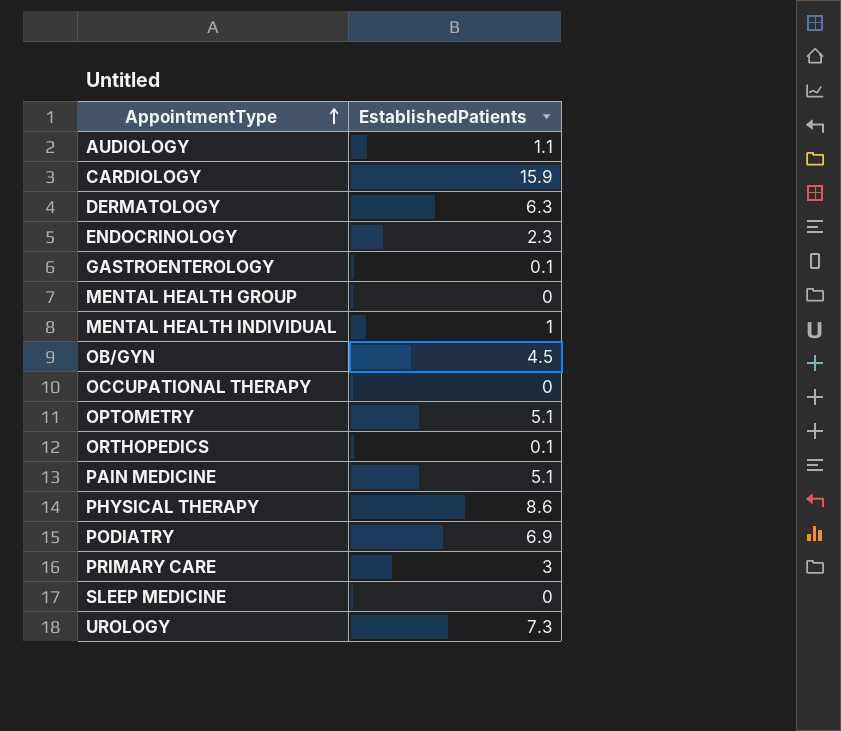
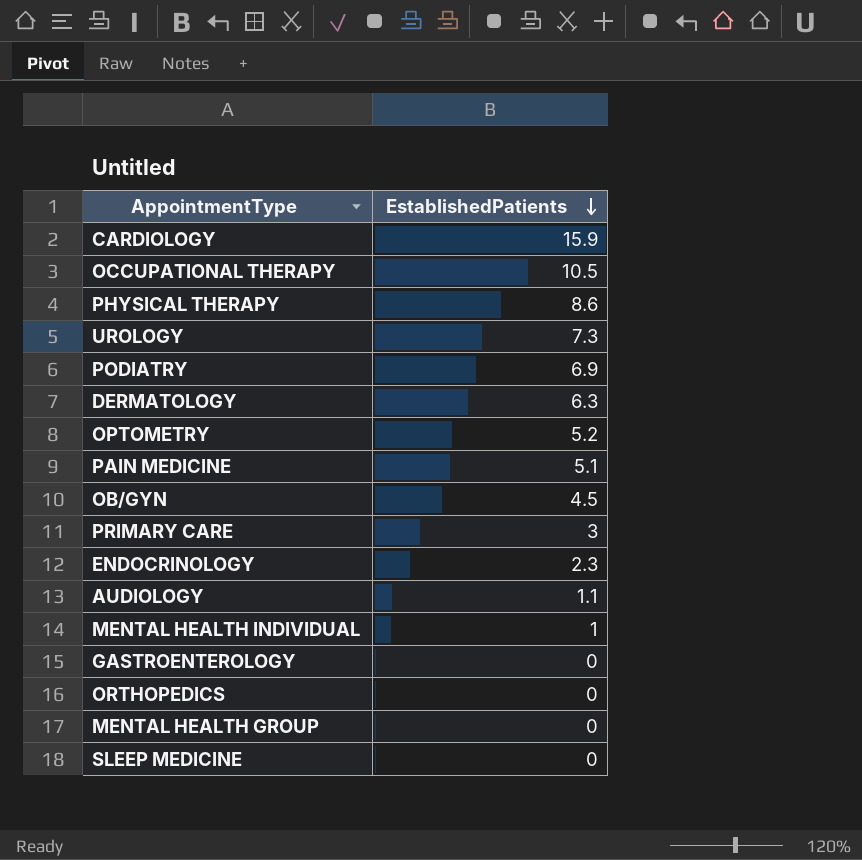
row order: AppointmentType ascending -> EstablishedPatients descending
OCCUPATIONAL THERAPY | EstablishedPatients: 0 -> 10.5
OPTOMETRY | EstablishedPatients: 5.1 -> 5.2
GASTROENTEROLOGY | EstablishedPatients: 0.1 -> 0
ORTHOPEDICS | EstablishedPatients: 0.1 -> 0

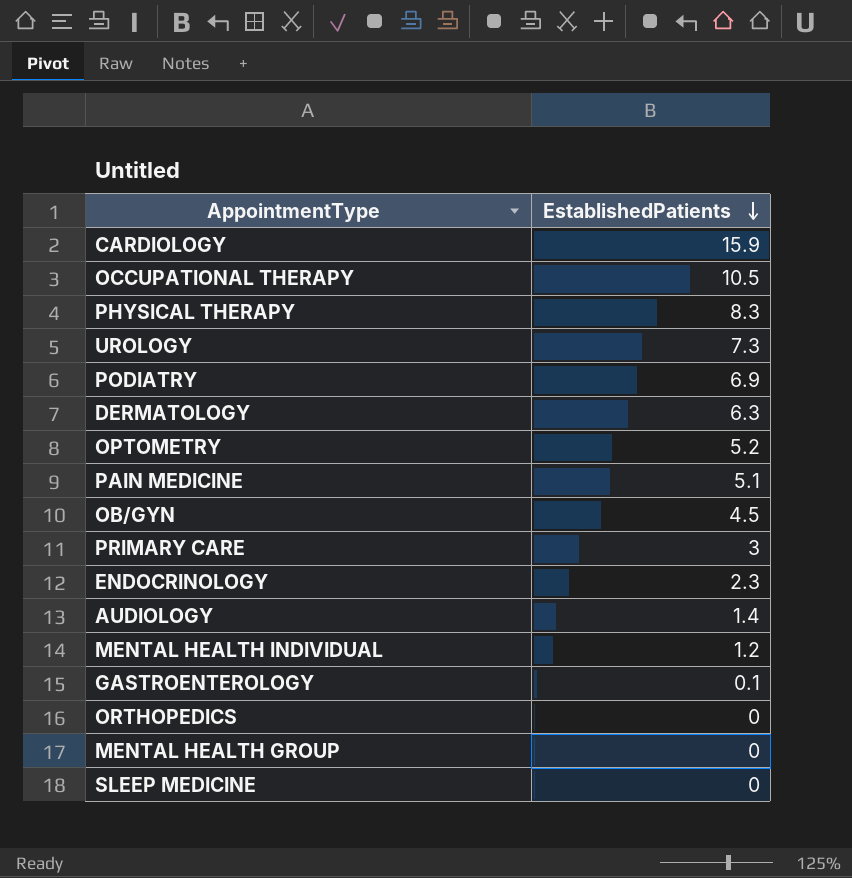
PHYSICAL THERAPY | EstablishedPatients: 8.6 -> 8.3
AUDIOLOGY | EstablishedPatients: 1.1 -> 1.4
MENTAL HEALTH INDIVIDUAL | EstablishedPatients: 1 -> 1.2
GASTROENTEROLOGY | EstablishedPatients: 0 -> 0.1

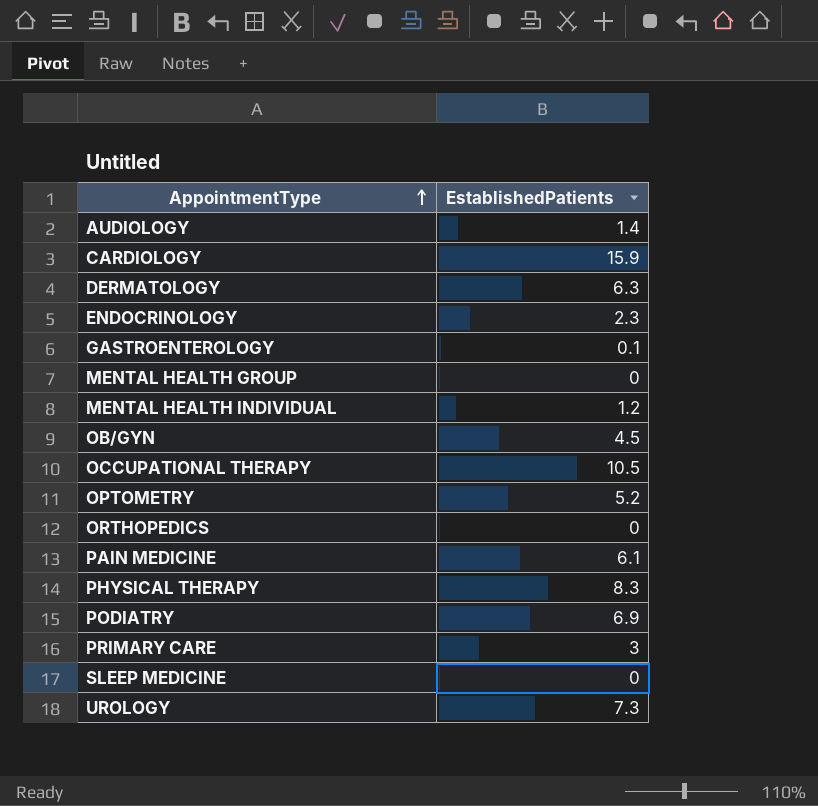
row order: EstablishedPatients descending -> AppointmentType ascending
PAIN MEDICINE | EstablishedPatients: 5.1 -> 6.1

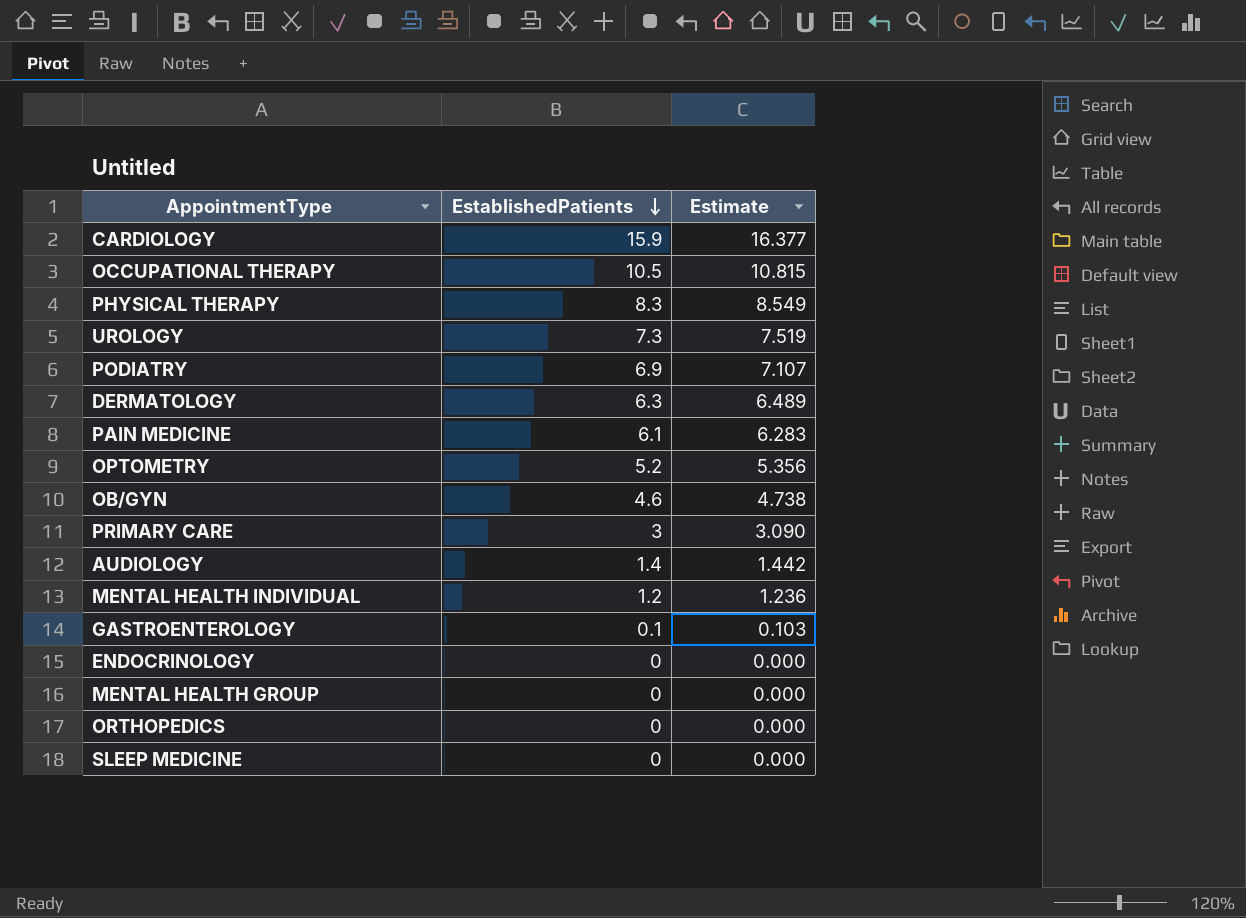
row order: AppointmentType ascending -> EstablishedPatients descending
column Estimate | formula: none -> [EstablishedPatients] * 1.03
OB/GYN | EstablishedPatients: 4.5 -> 4.6
ENDOCRINOLOGY | EstablishedPatients: 2.3 -> 0

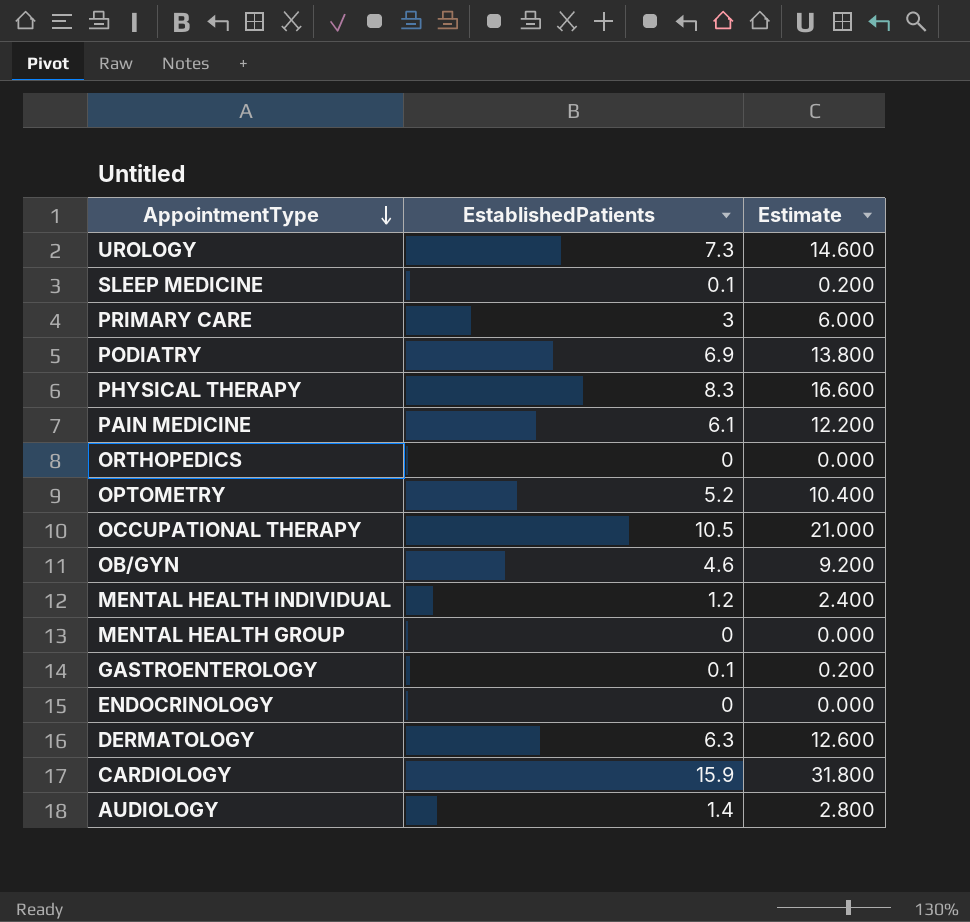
row order: EstablishedPatients descending -> AppointmentType descending
column Estimate | formula: [EstablishedPatients] * 1.03 -> [EstablishedPatients] * 2
SLEEP MEDICINE | EstablishedPatients: 0 -> 0.1

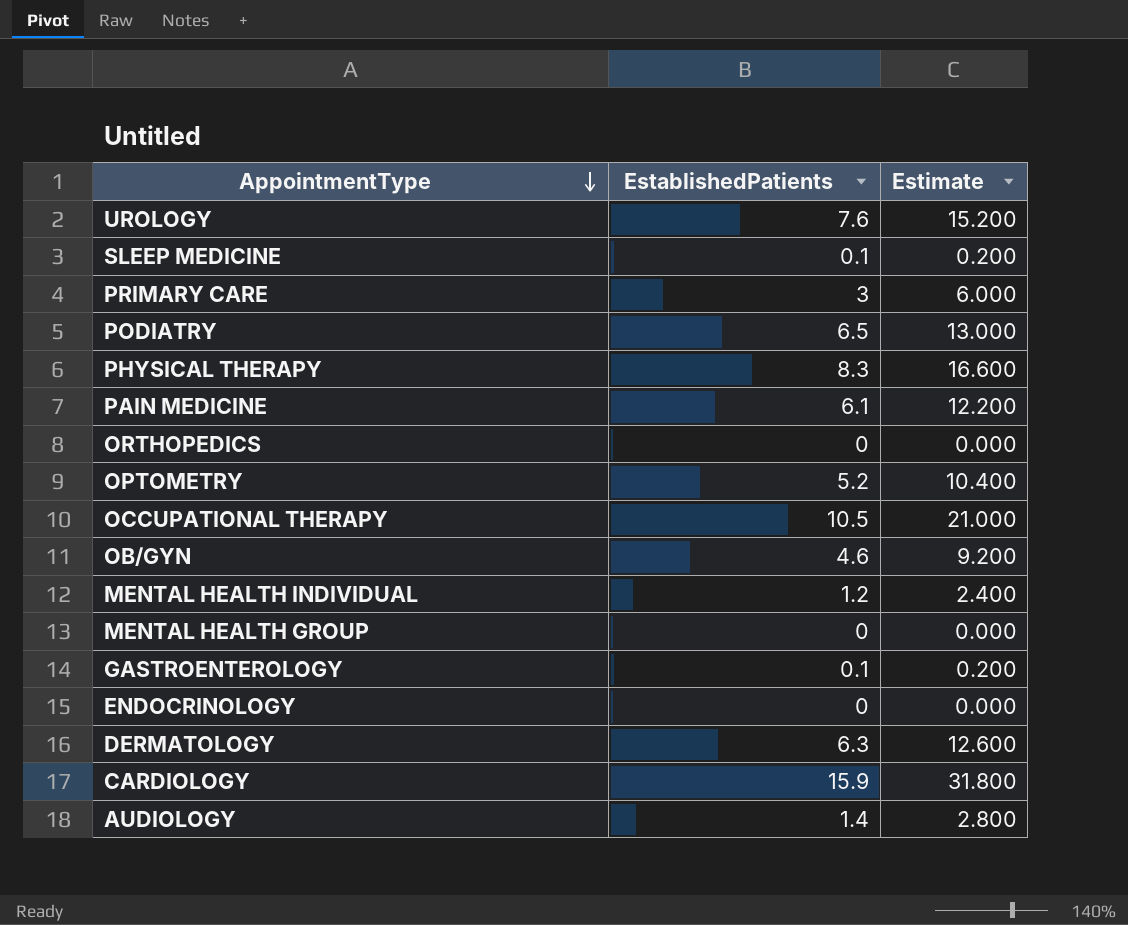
UROLOGY | EstablishedPatients: 7.3 -> 7.6
UROLOGY | Estimate: 14.600 -> 15.200
PODIATRY | EstablishedPatients: 6.9 -> 6.5
PODIATRY | Estimate: 13.800 -> 13.000

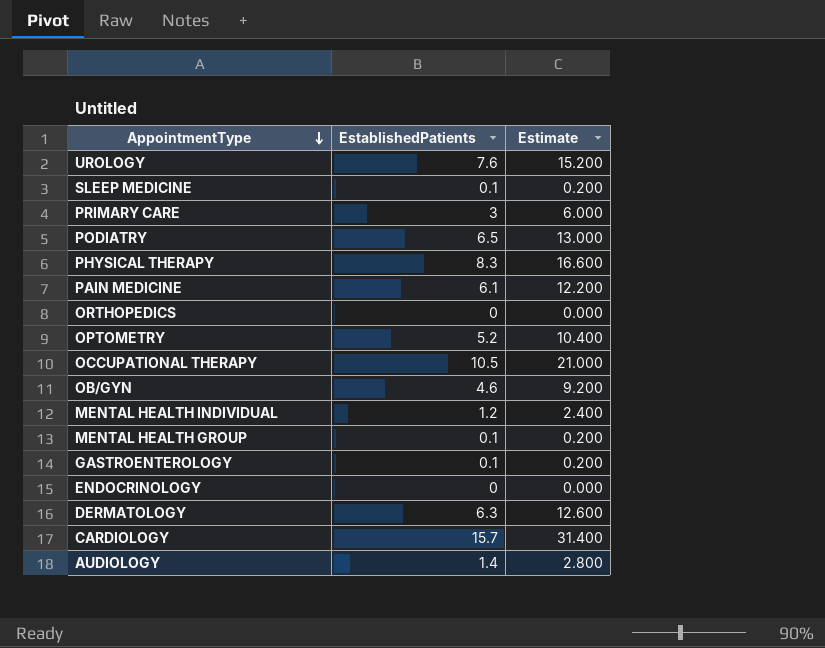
MENTAL HEALTH GROUP | EstablishedPatients: 0 -> 0.1
MENTAL HEALTH GROUP | Estimate: 0.000 -> 0.200
CARDIOLOGY | EstablishedPatients: 15.9 -> 15.7
CARDIOLOGY | Estimate: 31.800 -> 31.400

